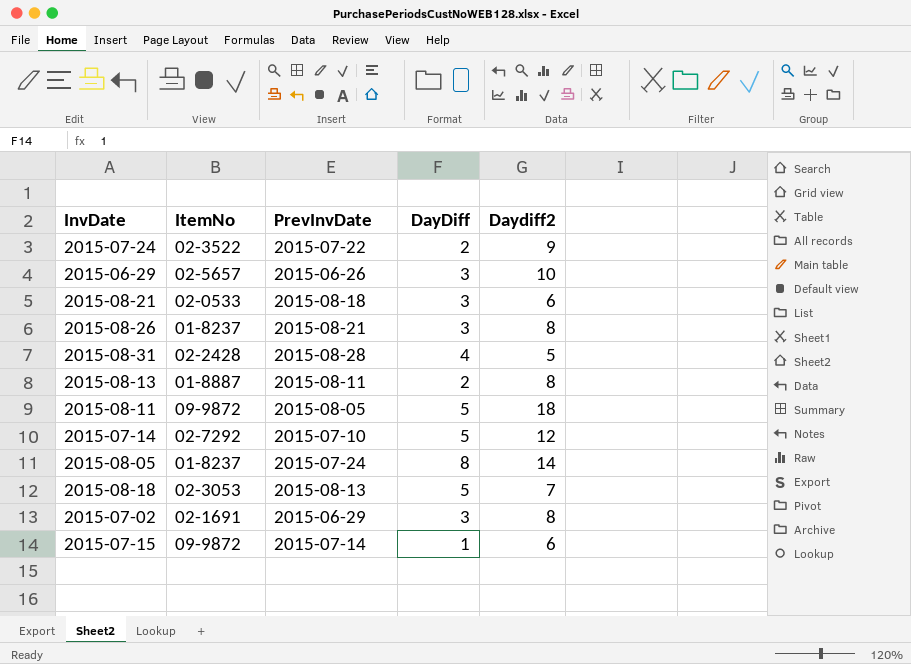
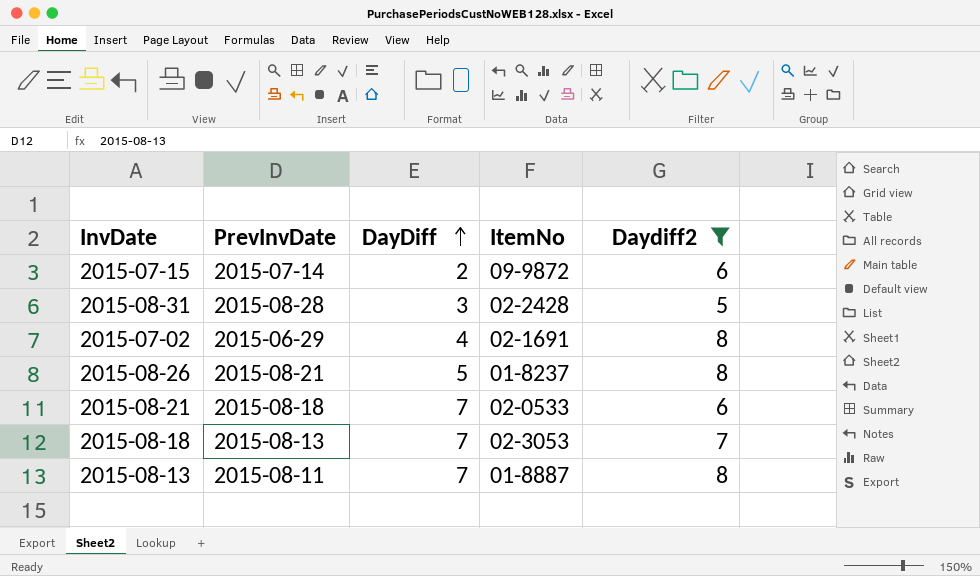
filter: none -> Daydiff2 <= 8
row order: none -> DayDiff ascending
column ItemNo | position: 2 -> 4
2015-07-15 | DayDiff: 1 -> 2
2015-08-31 | DayDiff: 4 -> 3
2015-07-02 | DayDiff: 3 -> 4
2015-08-26 | DayDiff: 3 -> 5
2015-08-21 | DayDiff: 3 -> 7
2015-08-18 | DayDiff: 5 -> 7
2015-08-13 | DayDiff: 2 -> 7

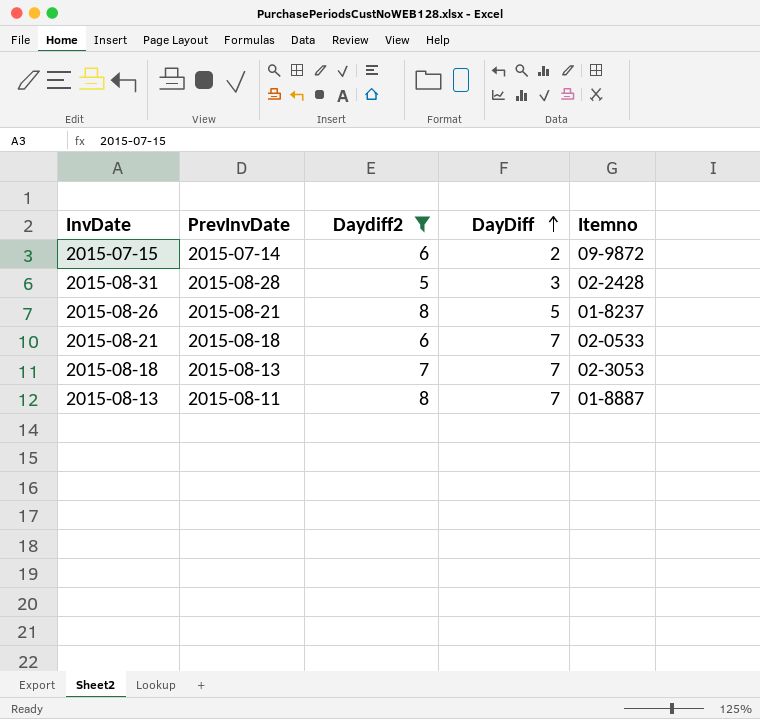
column Daydiff2 | position: 5 -> 3
column name: ItemNo -> Itemno
row 2015-07-02: 2015-06-29 | 4 | 02-1691 | 8 -> none

